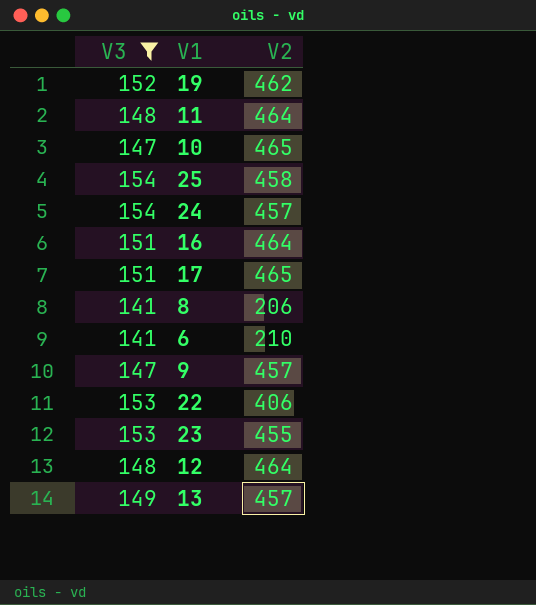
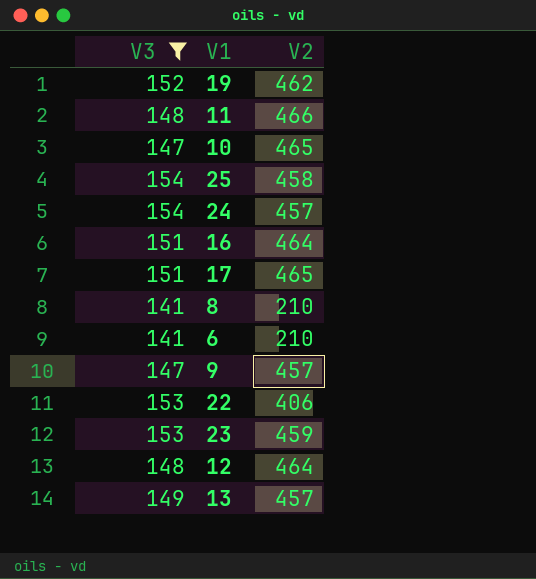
11 | V2: 464 -> 466
8 | V2: 206 -> 210
23 | V2: 455 -> 459

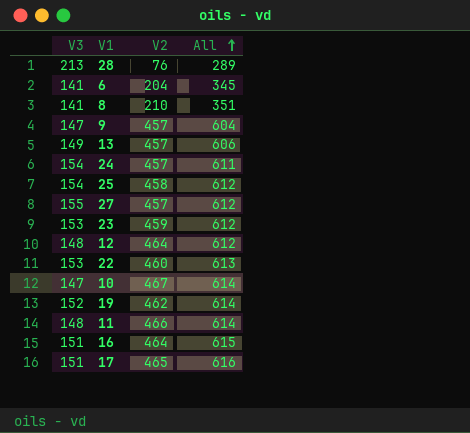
filter: V3 <= 154 -> none
row order: none -> All ascending
column All | formula: none -> [V3] + [V2]
6 | V2: 210 -> 204
22 | V2: 406 -> 460
10 | V2: 465 -> 467

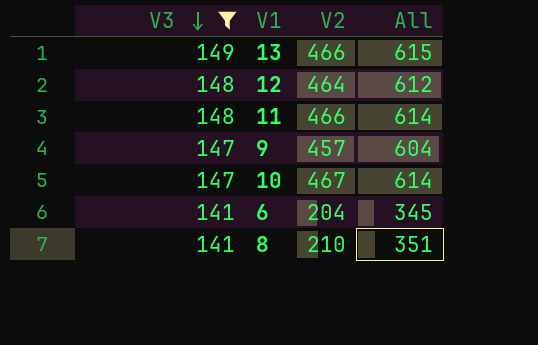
filter: none -> V3 <= 149
row order: All ascending -> V3 descending
13 | V2: 457 -> 466
13 | All: 606 -> 615

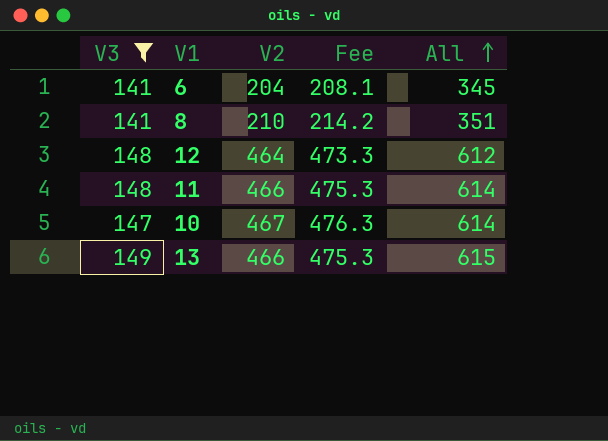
row order: V3 descending -> All ascending
column Fee | formula: none -> [V2] * 1.02
row 9: 147 | 457 | 604 -> none

